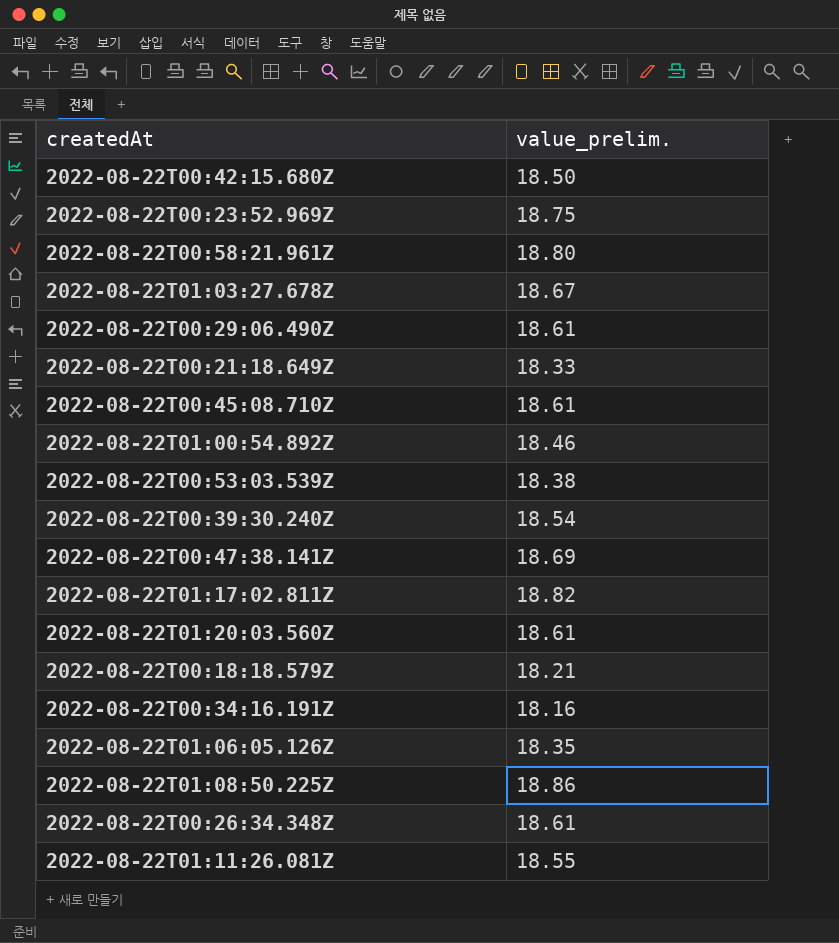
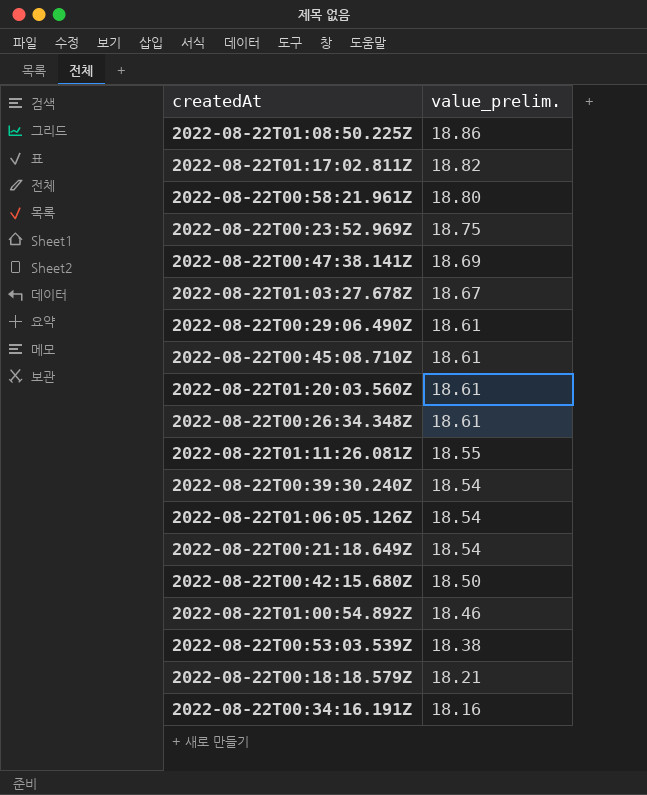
row order: none -> value_prelim. descending
2022-08-22T01:06:05.126Z | value_prelim.: 18.35 -> 18.54
2022-08-22T00:21:18.649Z | value_prelim.: 18.33 -> 18.54

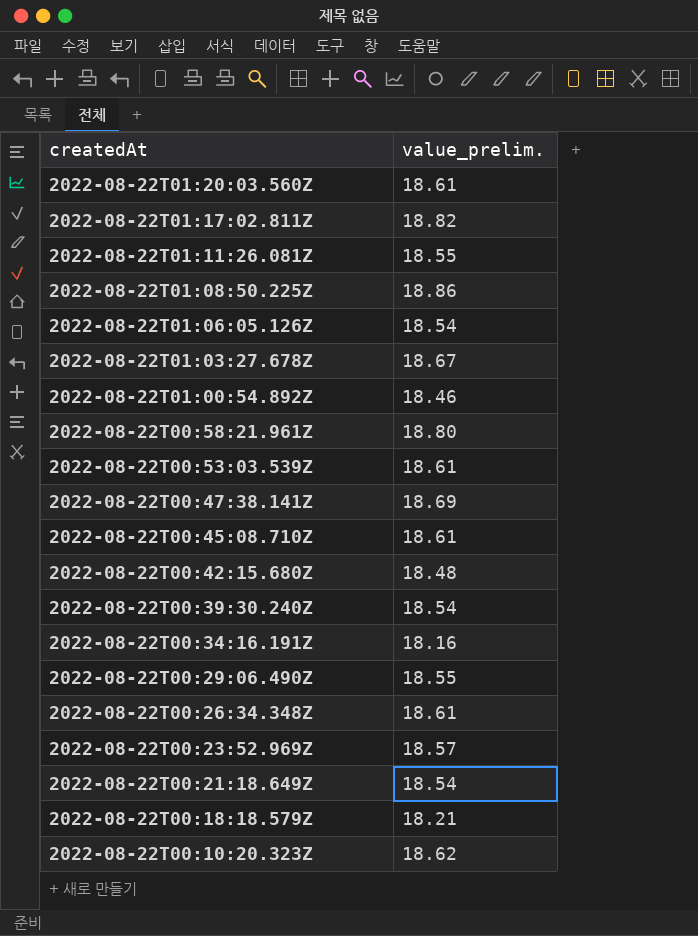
row order: value_prelim. descending -> createdAt descending
2022-08-22T00:53:03.539Z | value_prelim.: 18.38 -> 18.61
2022-08-22T00:42:15.680Z | value_prelim.: 18.50 -> 18.48
2022-08-22T00:29:06.490Z | value_prelim.: 18.61 -> 18.55
2022-08-22T00:23:52.969Z | value_prelim.: 18.75 -> 18.57
row 2022-08-22T00:10:20.323Z: none -> 18.62

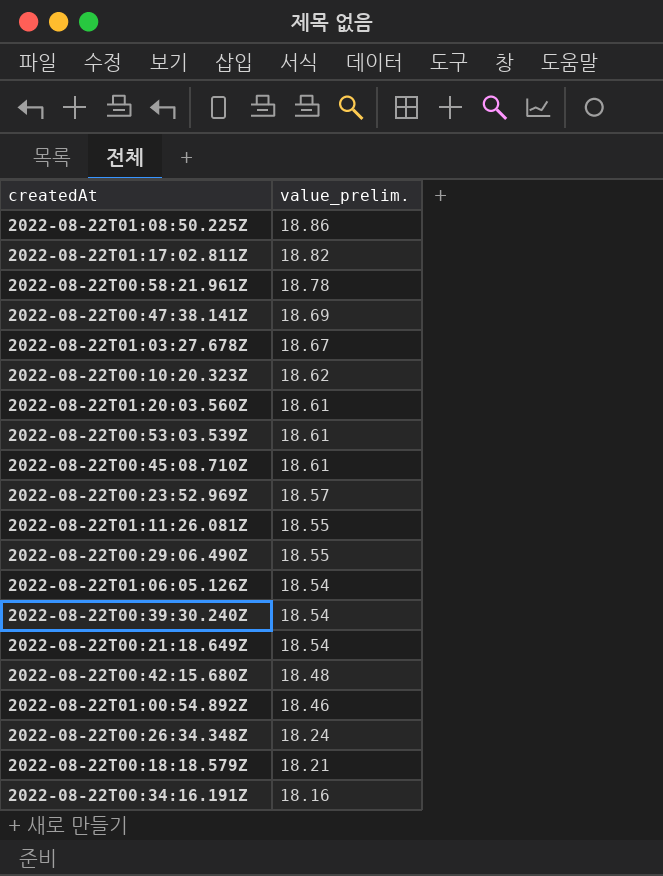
row order: createdAt descending -> value_prelim. descending
2022-08-22T00:58:21.961Z | value_prelim.: 18.80 -> 18.78
2022-08-22T00:26:34.348Z | value_prelim.: 18.61 -> 18.24

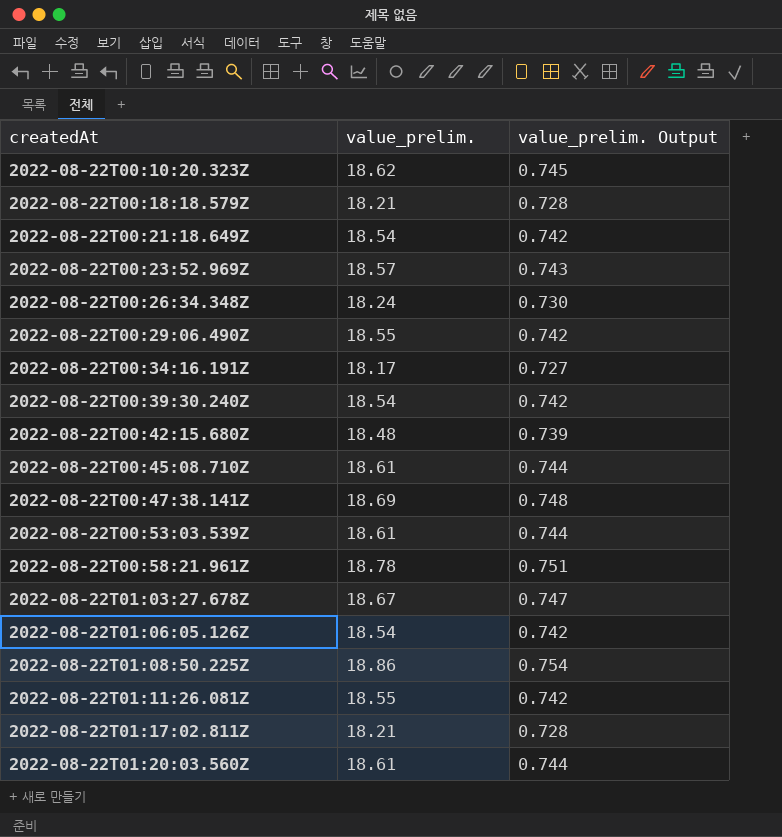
row order: value_prelim. descending -> createdAt ascending
column value_prelim. Output | formula: none -> [value_prelim.] * 0.04
row 2022-08-22T01:00:54.892Z: 18.46 -> none
2022-08-22T00:34:16.191Z | value_prelim.: 18.16 -> 18.17
2022-08-22T01:17:02.811Z | value_prelim.: 18.82 -> 18.21

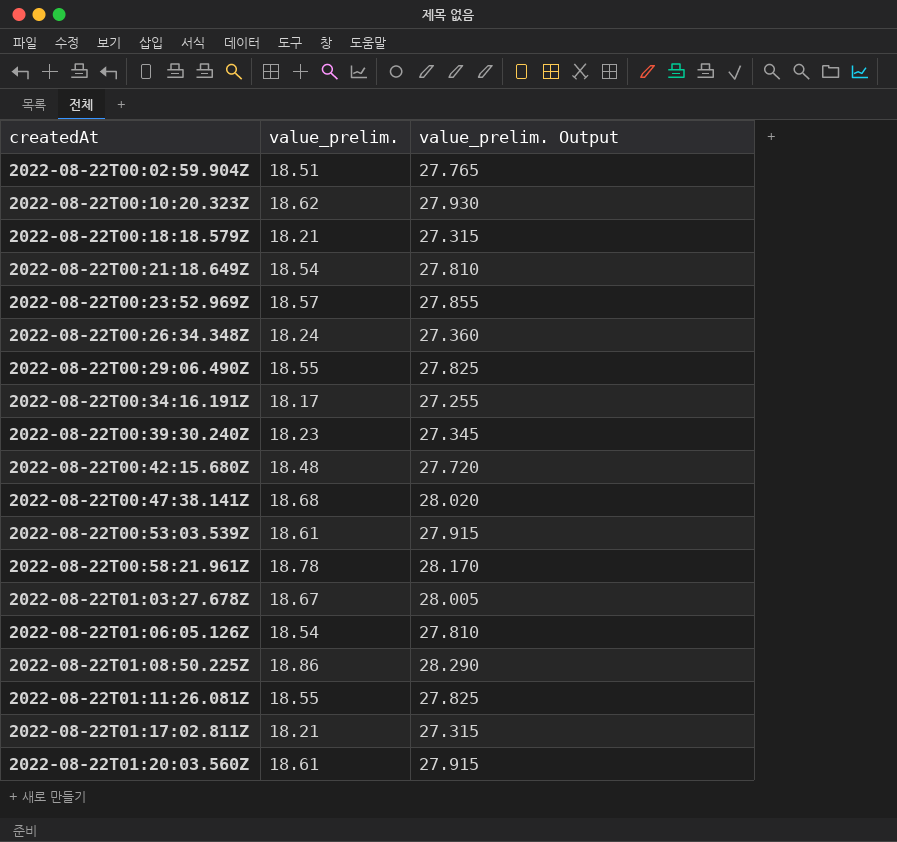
column value_prelim. Output | formula: [value_prelim.] * 0.04 -> [value_prelim.] * 1.5
row 2022-08-22T00:45:08.710Z: 18.61 | 0.744 -> none
row 2022-08-22T00:02:59.904Z: none -> 18.51 | 27.765
2022-08-22T00:39:30.240Z | value_prelim.: 18.54 -> 18.23
2022-08-22T00:47:38.141Z | value_prelim.: 18.69 -> 18.68

